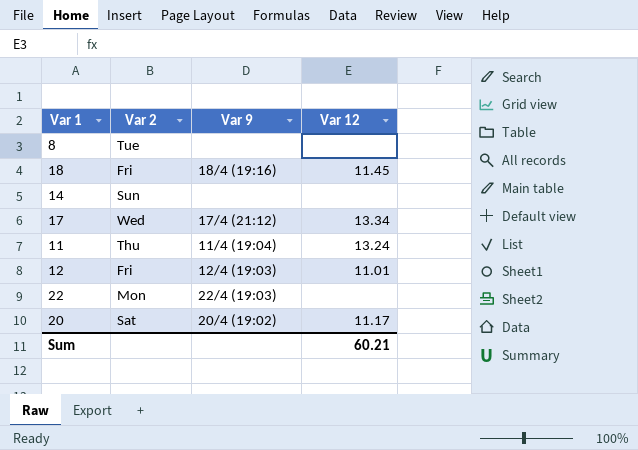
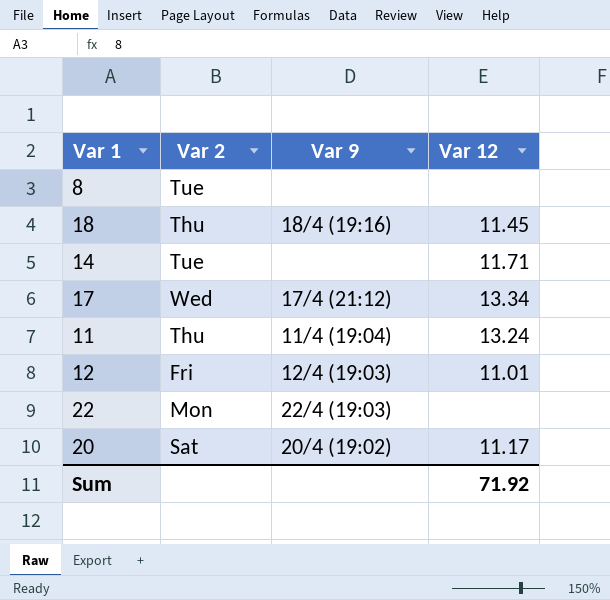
18 | Var 2: Fri -> Thu
14 | Var 2: Sun -> Tue
14 | Var 12: none -> 11.71
Sum | Var 12: 60.21 -> 71.92

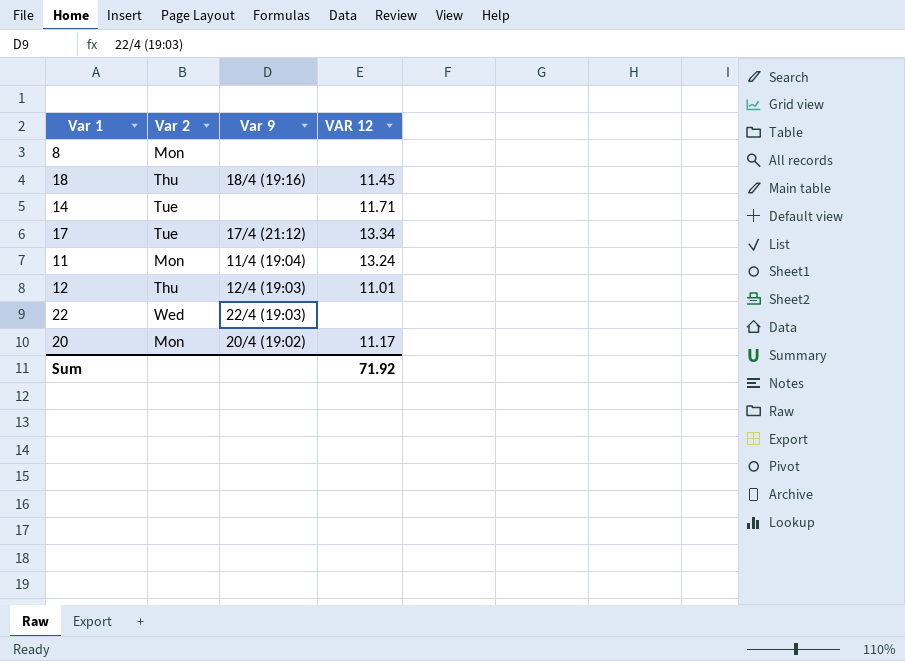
column name: Var 12 -> VAR 12
8 | Var 2: Tue -> Mon
17 | Var 2: Wed -> Tue
11 | Var 2: Thu -> Mon
12 | Var 2: Fri -> Thu
22 | Var 2: Mon -> Wed
20 | Var 2: Sat -> Mon

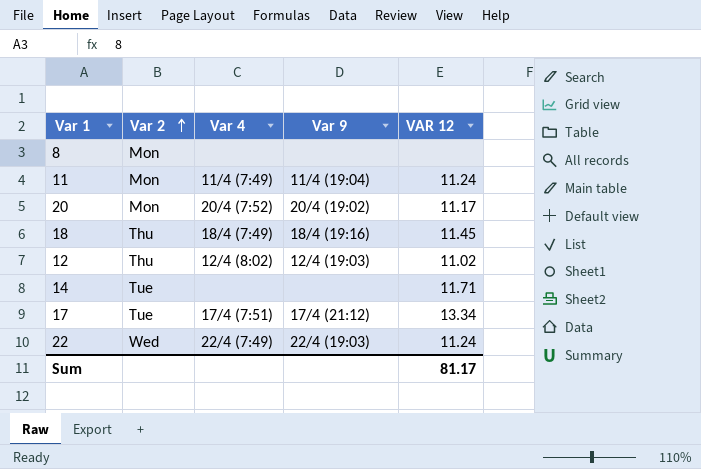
row order: none -> Var 2 ascending
column Var 4 | position: none -> 3
11 | VAR 12: 13.24 -> 11.24
12 | VAR 12: 11.01 -> 11.02
22 | VAR 12: none -> 11.24
Sum | VAR 12: 71.92 -> 81.17

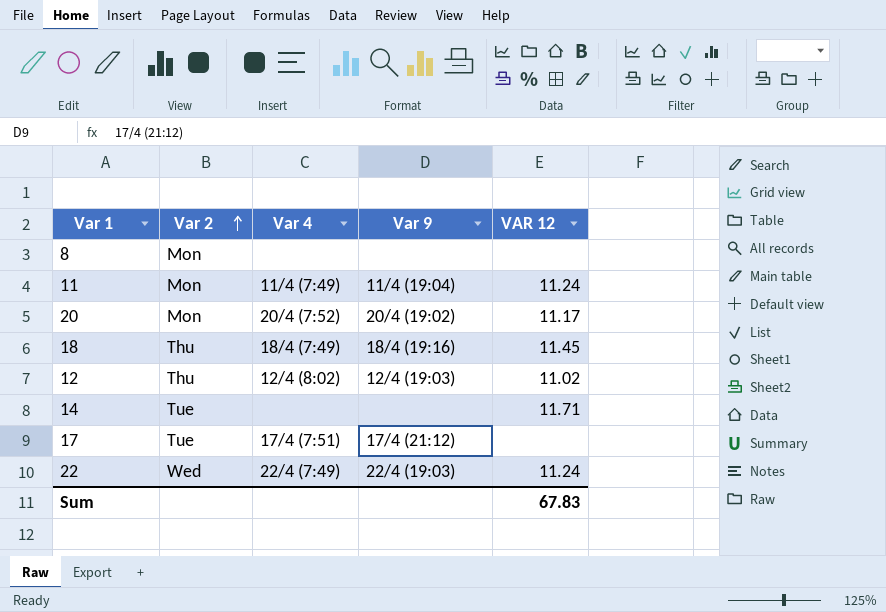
17 | VAR 12: 13.34 -> none
Sum | VAR 12: 81.17 -> 67.83

